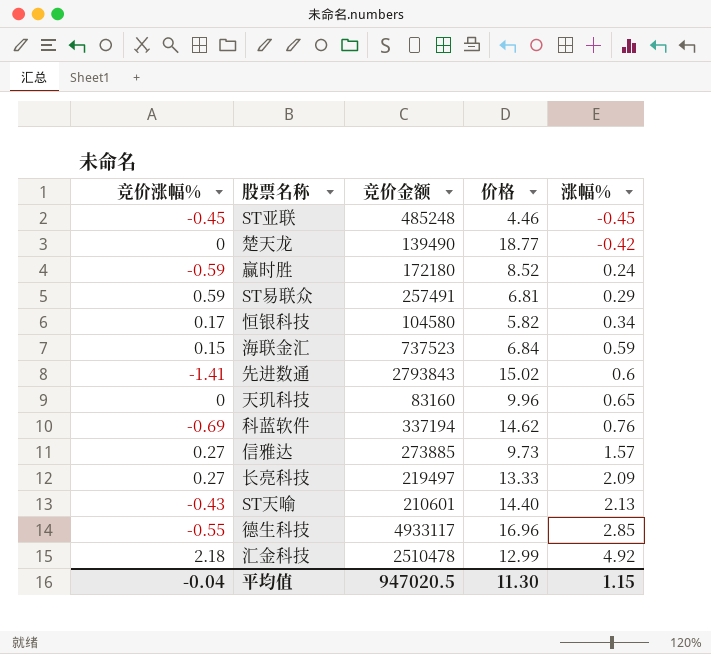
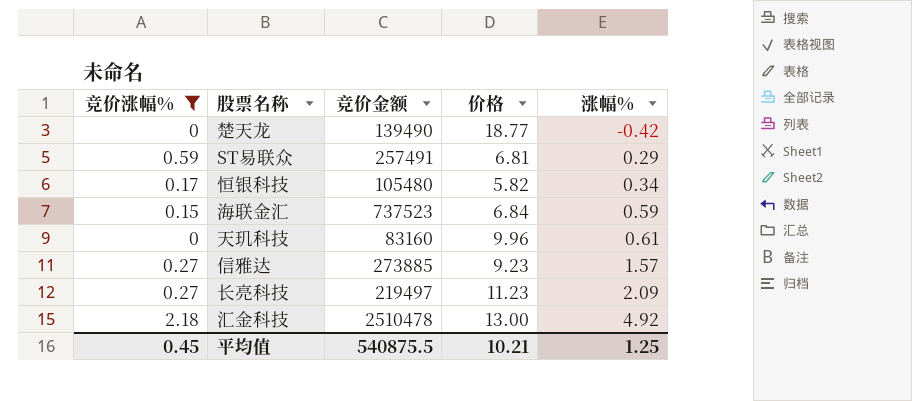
filter: none -> 竞价涨幅% >= 0
恒银科技 | 竞价金额: 104580 -> 105480
天玑科技 | 涨幅%: 0.65 -> 0.61
信雅达 | 价格: 9.73 -> 9.23
长亮科技 | 价格: 13.33 -> 11.23
汇金科技 | 价格: 12.99 -> 13.00
平均值 | 竞价涨幅%: -0.04 -> 0.45
平均值 | 竞价金额: 947020.5 -> 540875.5
平均值 | 价格: 11.30 -> 10.21
平均值 | 涨幅%: 1.15 -> 1.25

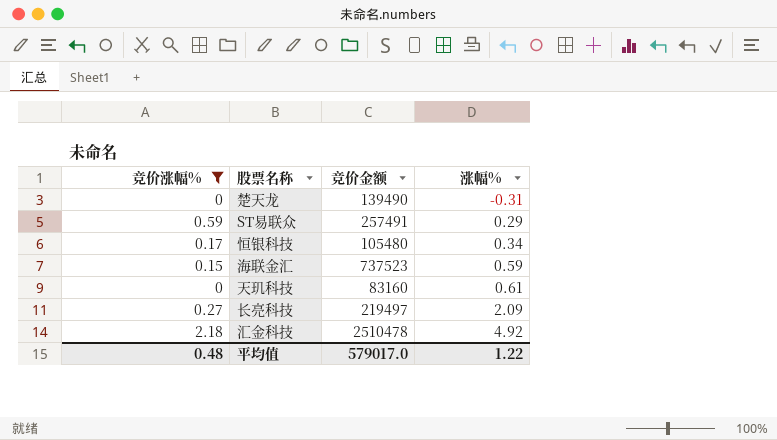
column 价格 | position: 4 -> none
row 信雅达: 0.27 | 273885 | 9.23 | 1.57 -> none
楚天龙 | 涨幅%: -0.42 -> -0.31
平均值 | 竞价涨幅%: 0.45 -> 0.48
平均值 | 竞价金额: 540875.5 -> 579017.0
平均值 | 涨幅%: 1.25 -> 1.22

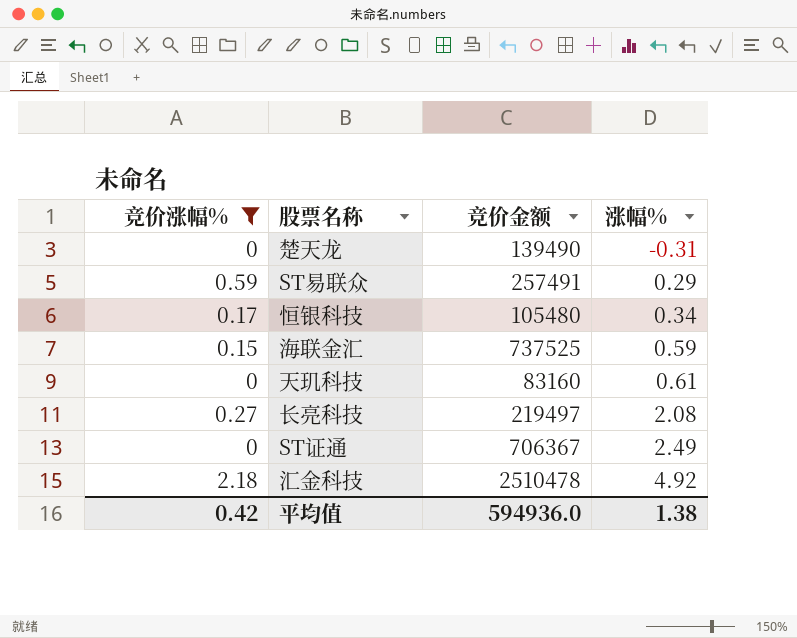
海联金汇 | 竞价金额: 737523 -> 737525
长亮科技 | 涨幅%: 2.09 -> 2.08
row ST证通: none -> 0 | 706367 | 2.49
平均值 | 竞价涨幅%: 0.48 -> 0.42
平均值 | 竞价金额: 579017.0 -> 594936.0
平均值 | 涨幅%: 1.22 -> 1.38

